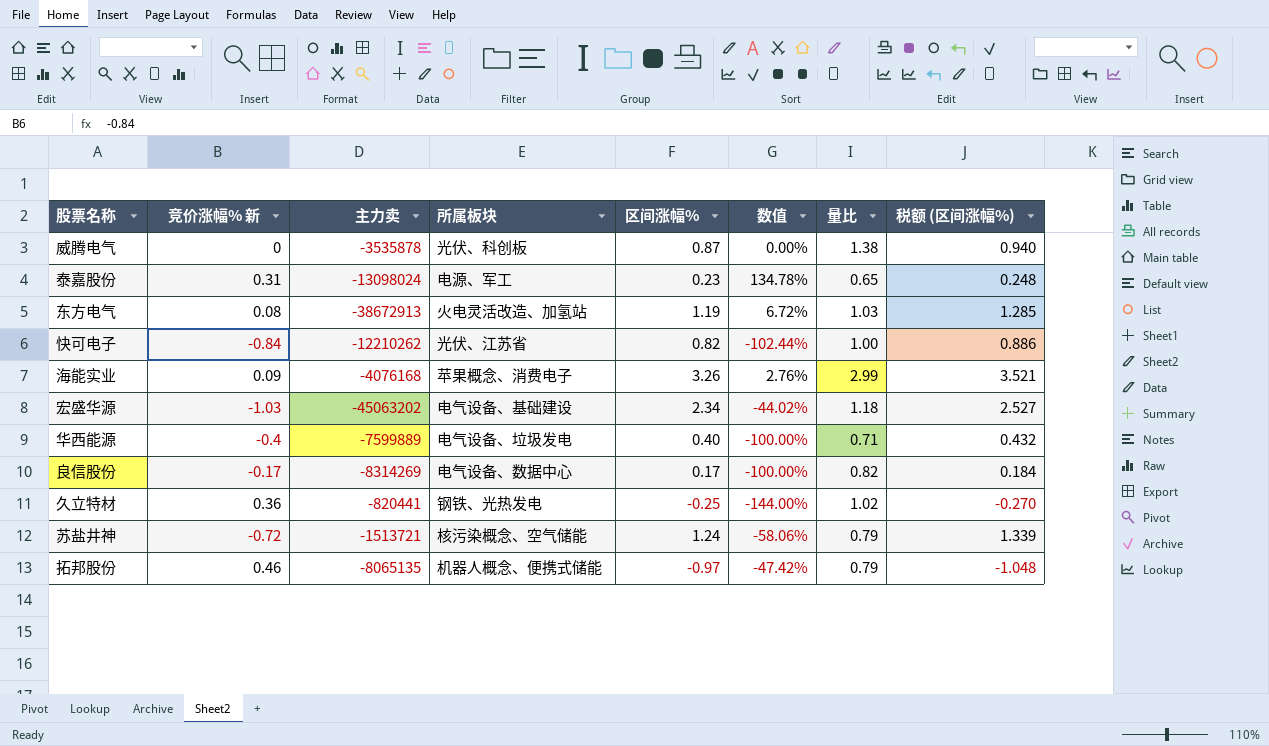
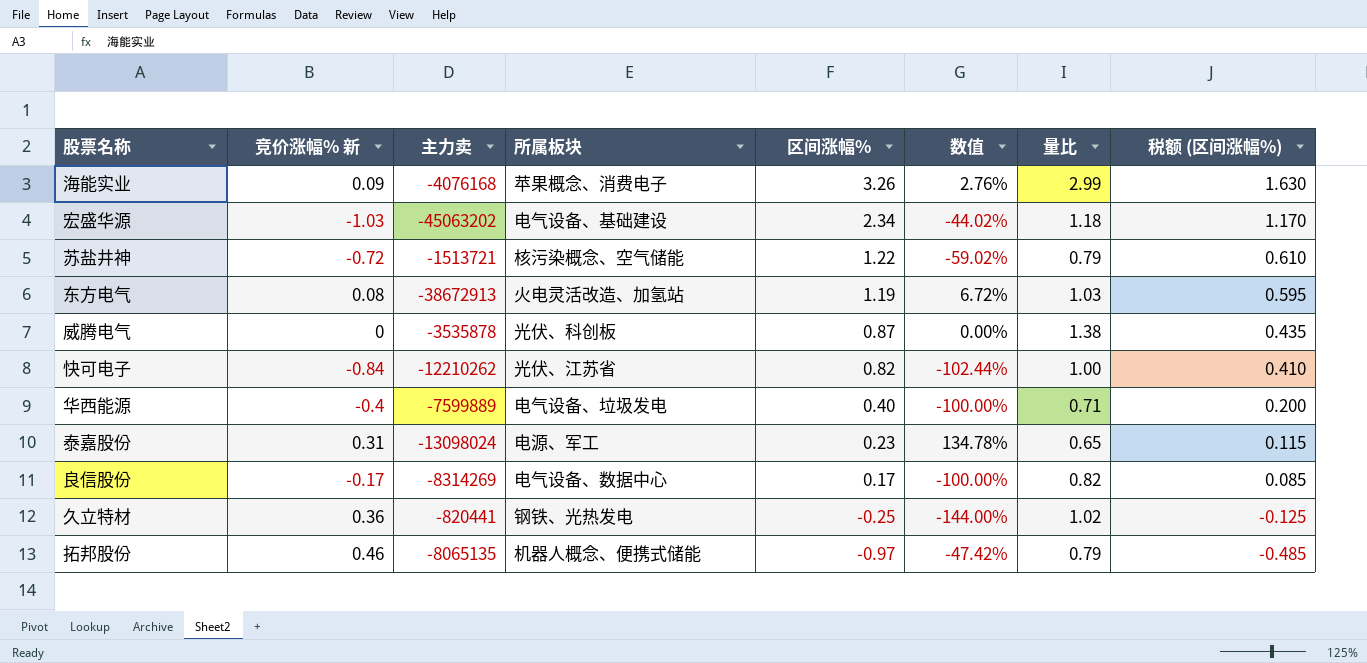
row order: none -> 区间涨幅% descending
column 税额 (区间涨幅%) | formula: [区间涨幅%] * 1.08 -> [区间涨幅%] * 0.5
苏盐井神 | 区间涨幅%: 1.24 -> 1.22
苏盐井神 | 数值: -58.06% -> -59.02%

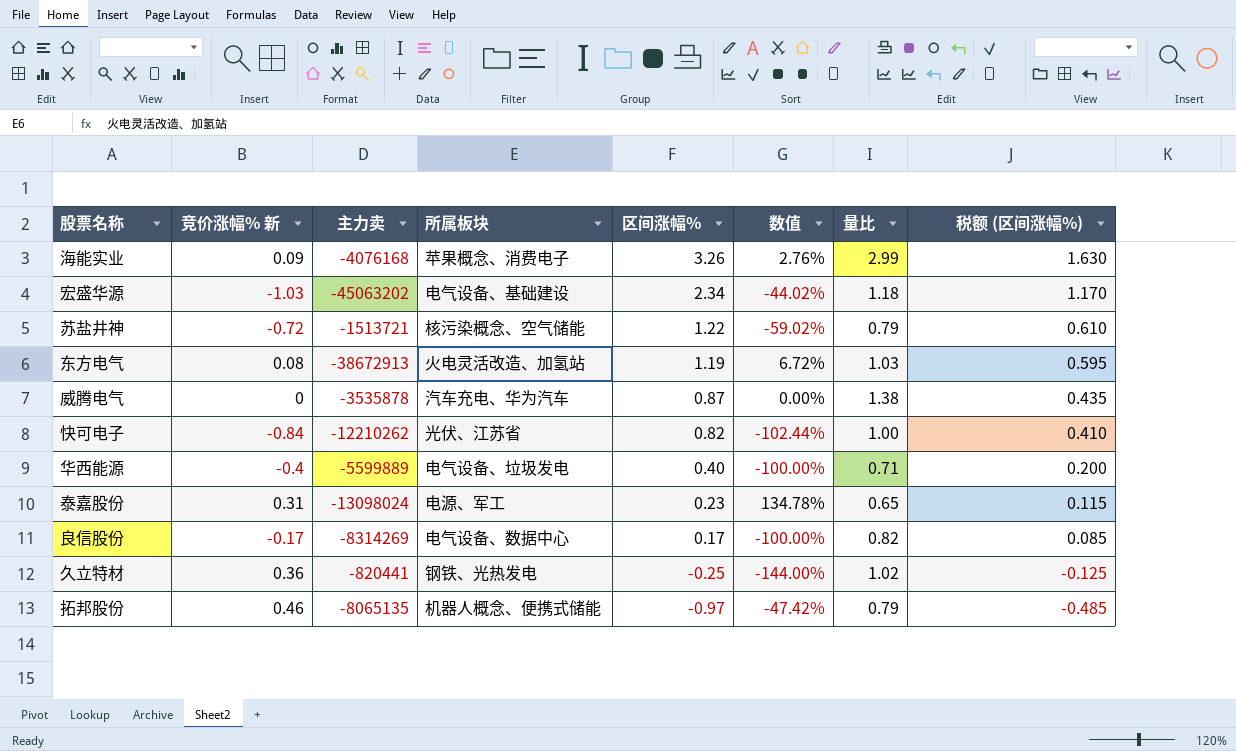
威腾电气 | 所属板块: 光伏、科创板 -> 汽车充电、华为汽车
华西能源 | 主力卖: -7599889 -> -5599889

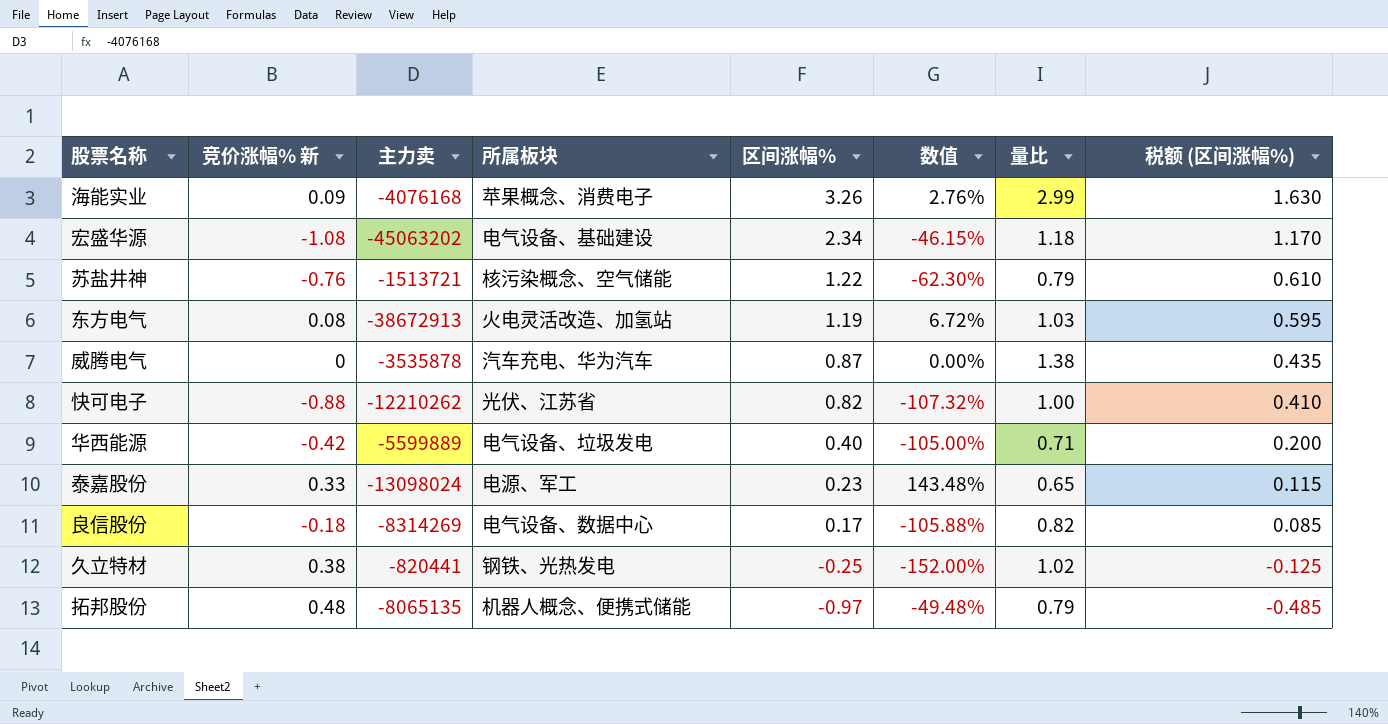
宏盛华源 | 竞价涨幅% 新: -1.03 -> -1.08
宏盛华源 | 数值: -44.02% -> -46.15%
苏盐井神 | 竞价涨幅% 新: -0.72 -> -0.76
苏盐井神 | 数值: -59.02% -> -62.30%
快可电子 | 竞价涨幅% 新: -0.84 -> -0.88
快可电子 | 数值: -102.44% -> -107.32%
华西能源 | 竞价涨幅% 新: -0.4 -> -0.42
华西能源 | 数值: -100.00% -> -105.00%
泰嘉股份 | 竞价涨幅% 新: 0.31 -> 0.33
泰嘉股份 | 数值: 134.78% -> 143.48%
良信股份 | 竞价涨幅% 新: -0.17 -> -0.18
良信股份 | 数值: -100.00% -> -105.88%
久立特材 | 竞价涨幅% 新: 0.36 -> 0.38
久立特材 | 数值: -144.00% -> -152.00%
拓邦股份 | 竞价涨幅% 新: 0.46 -> 0.48
拓邦股份 | 数值: -47.42% -> -49.48%

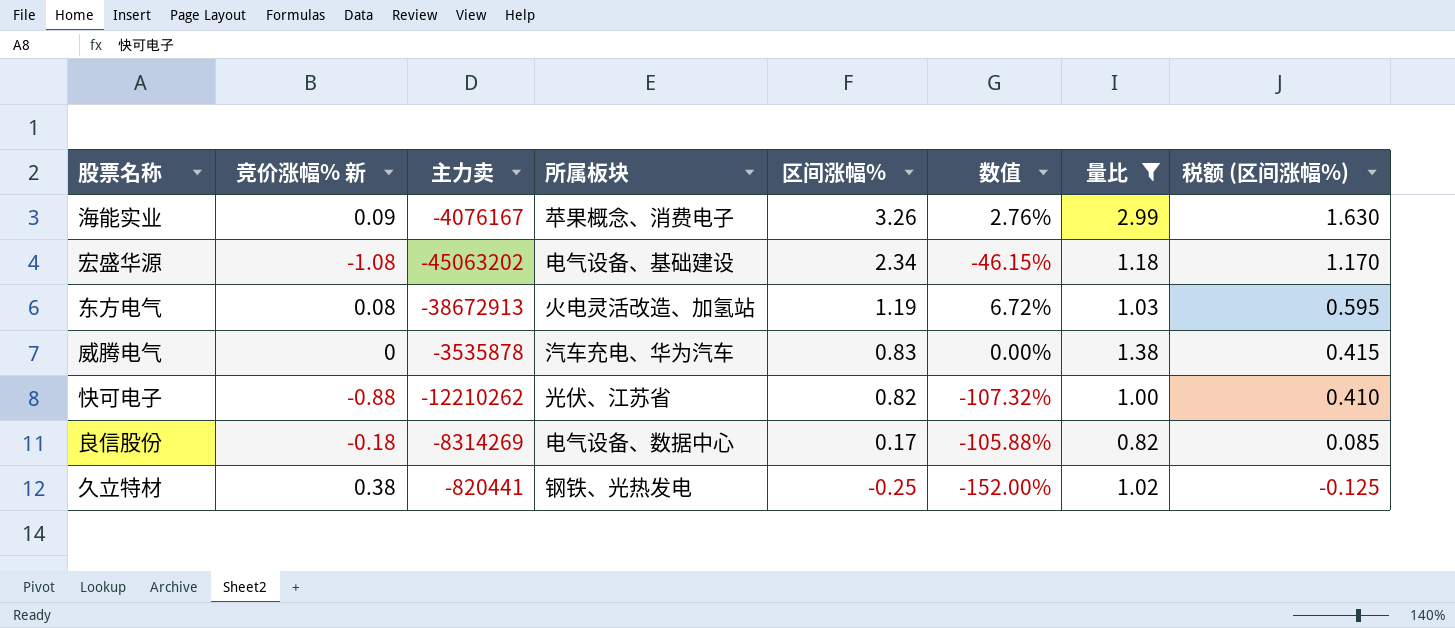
filter: none -> 量比 >= 0.82
海能实业 | 主力卖: -4076168 -> -4076167
威腾电气 | 区间涨幅%: 0.87 -> 0.83
威腾电气 | 税额 (区间涨幅%): 0.435 -> 0.415

